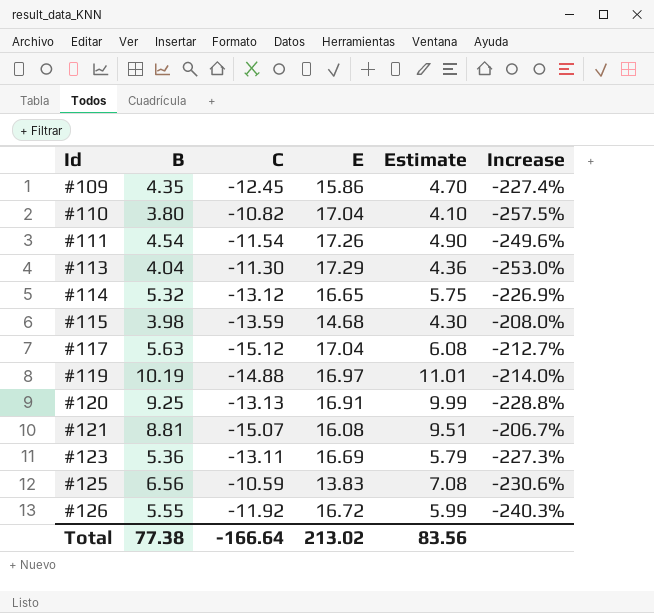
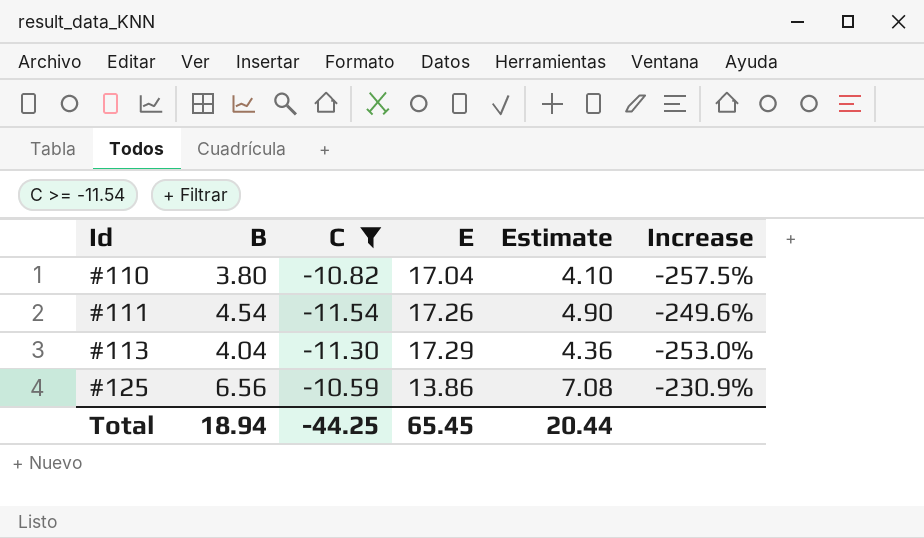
filter: none -> C >= -11.54
#125 | E: 13.83 -> 13.86
#125 | Increase: -230.6% -> -230.9%
Total | B: 77.38 -> 18.94
Total | C: -166.64 -> -44.25
Total | E: 213.02 -> 65.45
Total | Estimate: 83.56 -> 20.44

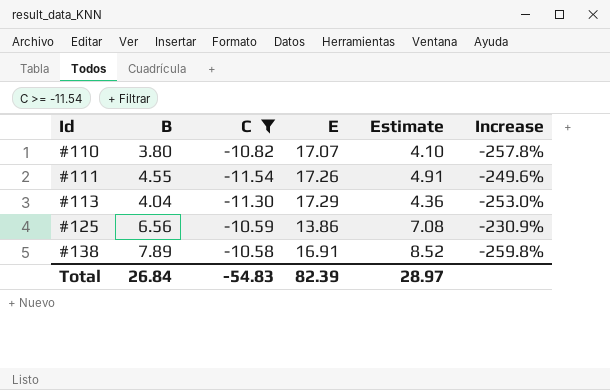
#110 | E: 17.04 -> 17.07
#110 | Increase: -257.5% -> -257.8%
#111 | B: 4.54 -> 4.55
#111 | Estimate: 4.90 -> 4.91
row #138: none -> 7.89 | -10.58 | 16.91 | 8.52 | -259.8%
Total | B: 18.94 -> 26.84
Total | C: -44.25 -> -54.83
Total | E: 65.45 -> 82.39
Total | Estimate: 20.44 -> 28.97

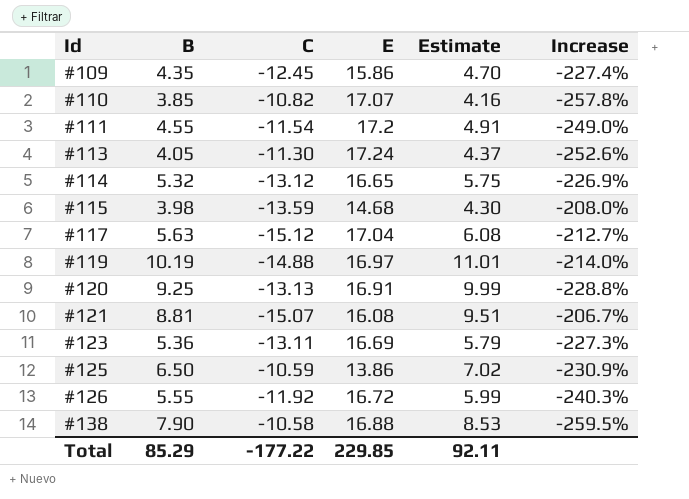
filter: C >= -11.54 -> none
#110 | B: 3.80 -> 3.85
#110 | Estimate: 4.10 -> 4.16
#111 | E: 17.26 -> 17.2
#111 | Increase: -249.6% -> -249.0%
#113 | B: 4.04 -> 4.05
#113 | E: 17.29 -> 17.24
#113 | Estimate: 4.36 -> 4.37
#113 | Increase: -253.0% -> -252.6%
#125 | B: 6.56 -> 6.50
#125 | Estimate: 7.08 -> 7.02
#138 | B: 7.89 -> 7.90
#138 | E: 16.91 -> 16.88
#138 | Estimate: 8.52 -> 8.53
#138 | Increase: -259.8% -> -259.5%
Total | B: 26.84 -> 85.29
Total | C: -54.83 -> -177.22
Total | E: 82.39 -> 229.85
Total | Estimate: 28.97 -> 92.11

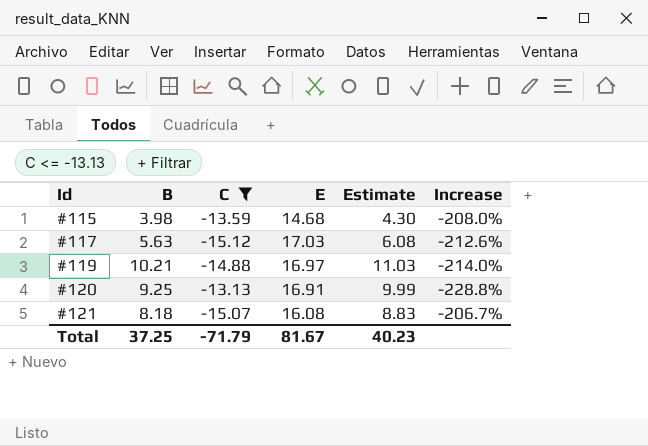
filter: none -> C <= -13.13
#117 | E: 17.04 -> 17.03
#117 | Increase: -212.7% -> -212.6%
#119 | B: 10.19 -> 10.21
#119 | Estimate: 11.01 -> 11.03
#121 | B: 8.81 -> 8.18
#121 | Estimate: 9.51 -> 8.83
Total | B: 85.29 -> 37.25
Total | C: -177.22 -> -71.79
Total | E: 229.85 -> 81.67
Total | Estimate: 92.11 -> 40.23

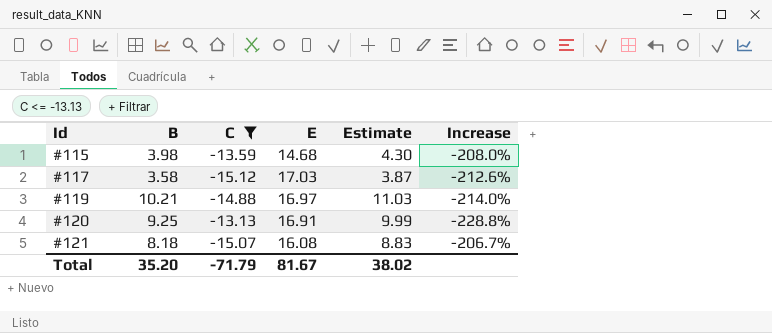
#117 | B: 5.63 -> 3.58
#117 | Estimate: 6.08 -> 3.87
Total | B: 37.25 -> 35.20
Total | Estimate: 40.23 -> 38.02

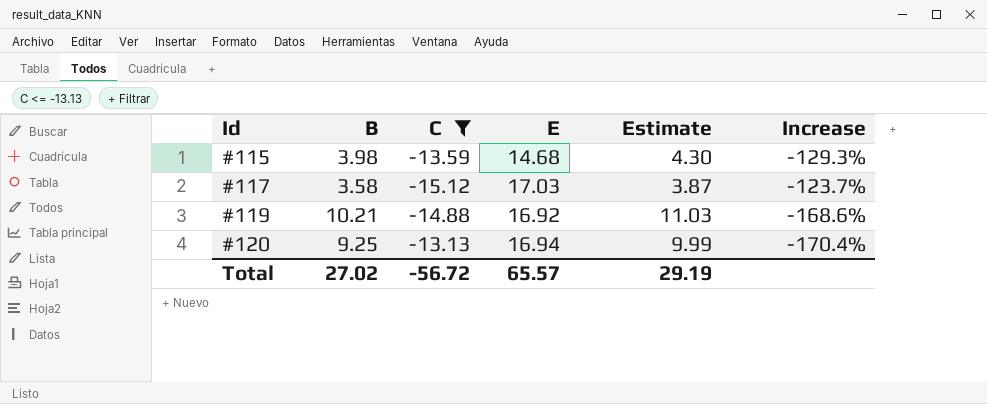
column Increase | formula: ([E] - [C]) / [C] -> ([B] - [C]) / [C]
row #121: 8.18 | -15.07 | 16.08 | 8.83 | -206.7% -> none
#119 | E: 16.97 -> 16.92
#120 | E: 16.91 -> 16.94
Total | B: 35.20 -> 27.02
Total | C: -71.79 -> -56.72
Total | E: 81.67 -> 65.57
Total | Estimate: 38.02 -> 29.19

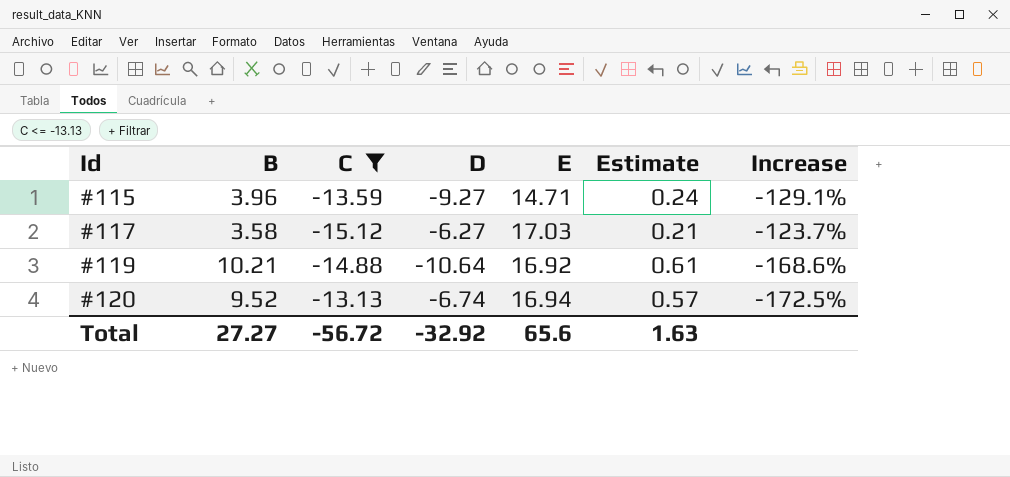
column D | position: none -> 4
column Estimate | formula: [B] * 1.08 -> [B] * 0.06
#115 | B: 3.98 -> 3.96
#115 | E: 14.68 -> 14.71
#115 | Increase: -129.3% -> -129.1%
#120 | B: 9.25 -> 9.52
#120 | Increase: -170.4% -> -172.5%
Total | B: 27.02 -> 27.27
Total | E: 65.57 -> 65.6
Total | Estimate: 29.19 -> 1.63

